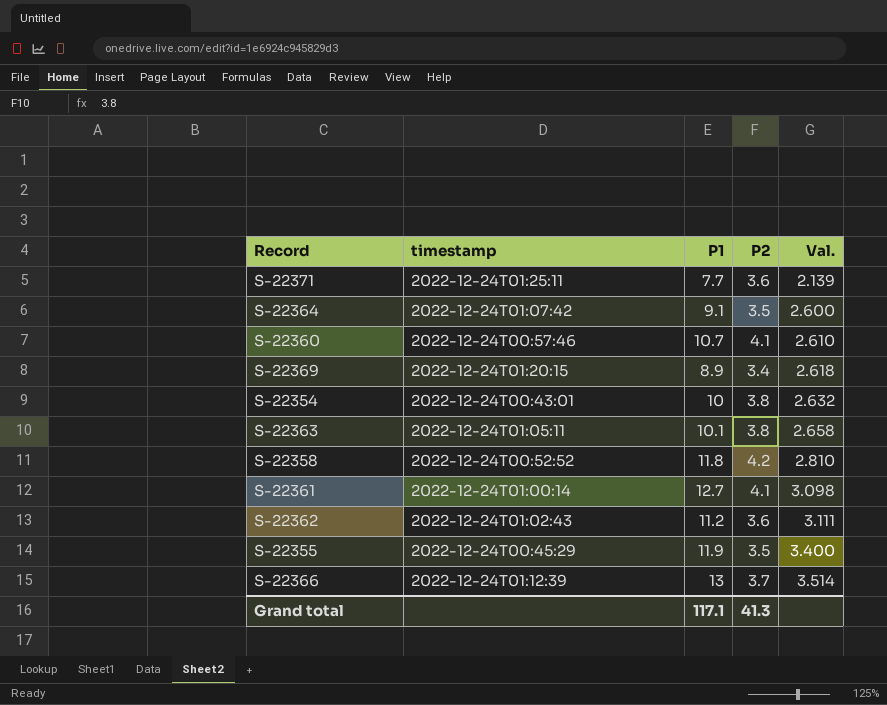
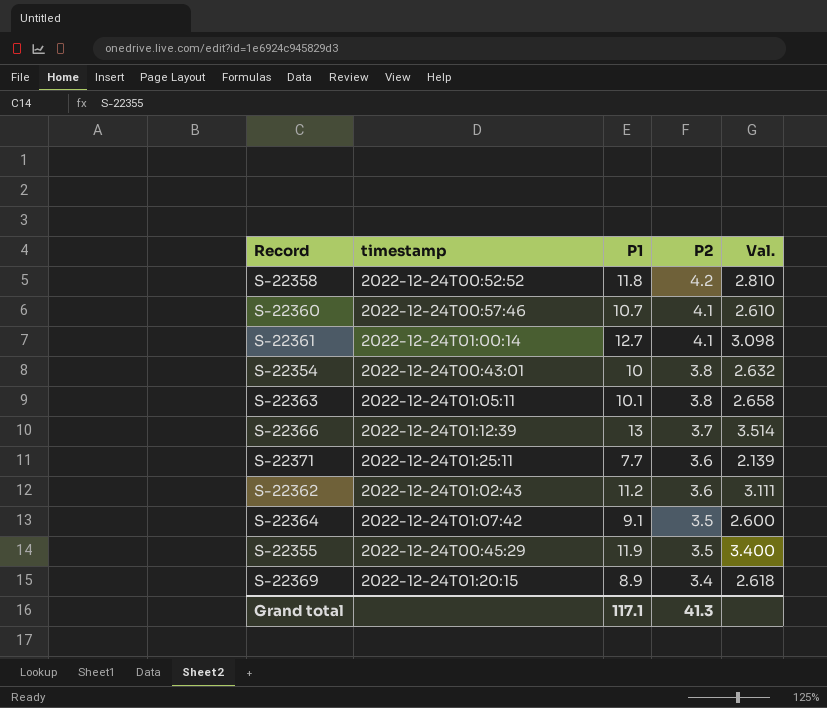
row order: Val. ascending -> P2 descending

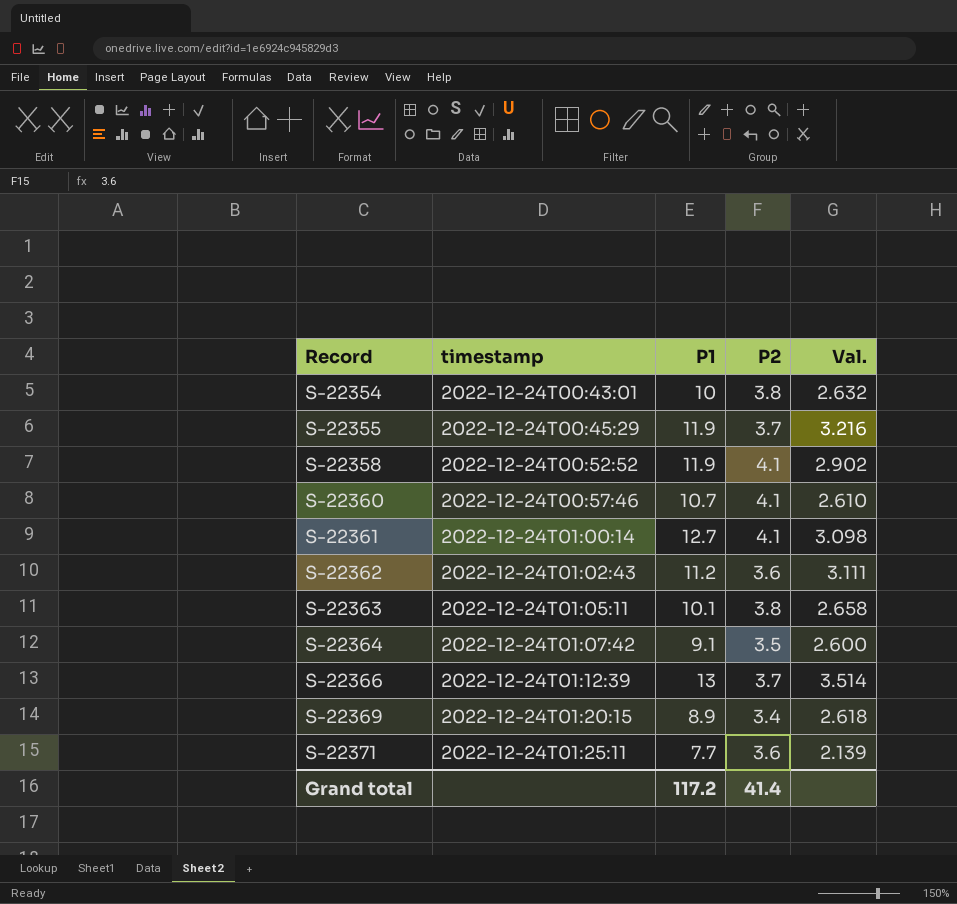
row order: P2 descending -> Record ascending
S-22355 | P2: 3.5 -> 3.7
S-22355 | Val.: 3.400 -> 3.216
S-22358 | P1: 11.8 -> 11.9
S-22358 | P2: 4.2 -> 4.1
S-22358 | Val.: 2.810 -> 2.902
Grand total | P1: 117.1 -> 117.2
Grand total | P2: 41.3 -> 41.4

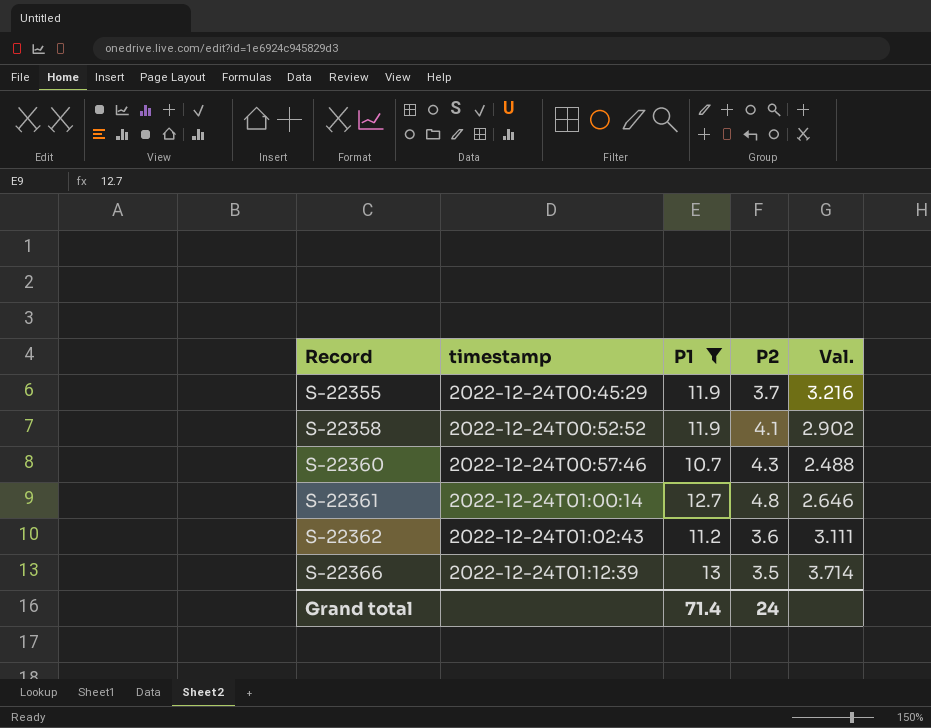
filter: none -> P1 >= 10.7
S-22360 | P2: 4.1 -> 4.3
S-22360 | Val.: 2.610 -> 2.488
S-22361 | P2: 4.1 -> 4.8
S-22361 | Val.: 3.098 -> 2.646
S-22366 | P2: 3.7 -> 3.5
S-22366 | Val.: 3.514 -> 3.714
Grand total | P1: 117.2 -> 71.4
Grand total | P2: 41.4 -> 24

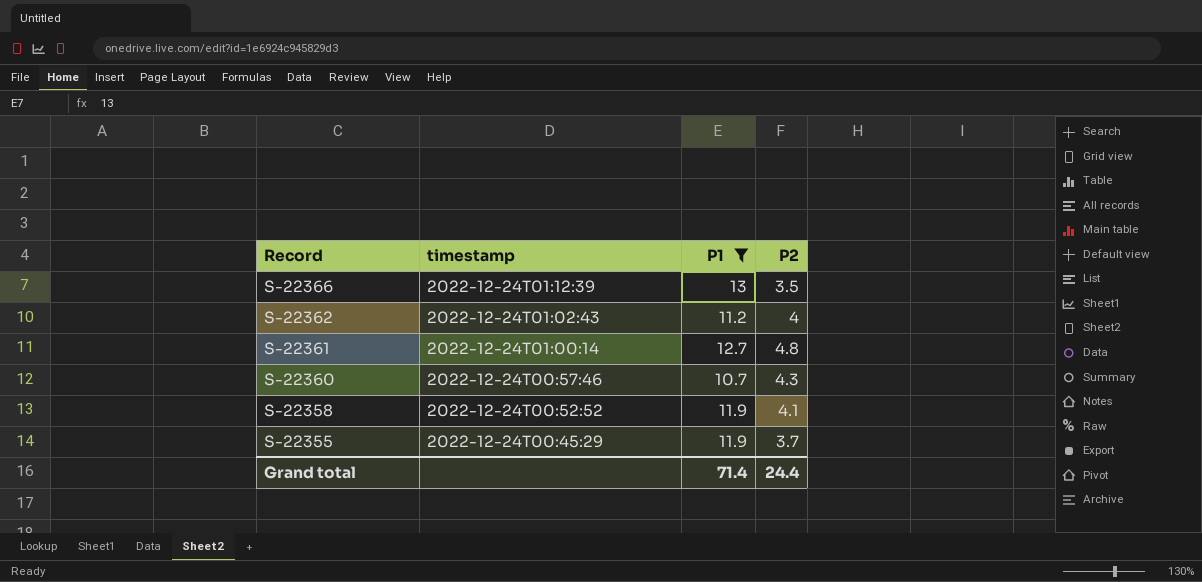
row order: Record ascending -> Record descending
column Val. | formula: [P1] / [P2] -> none
S-22362 | P2: 3.6 -> 4
Grand total | P2: 24 -> 24.4

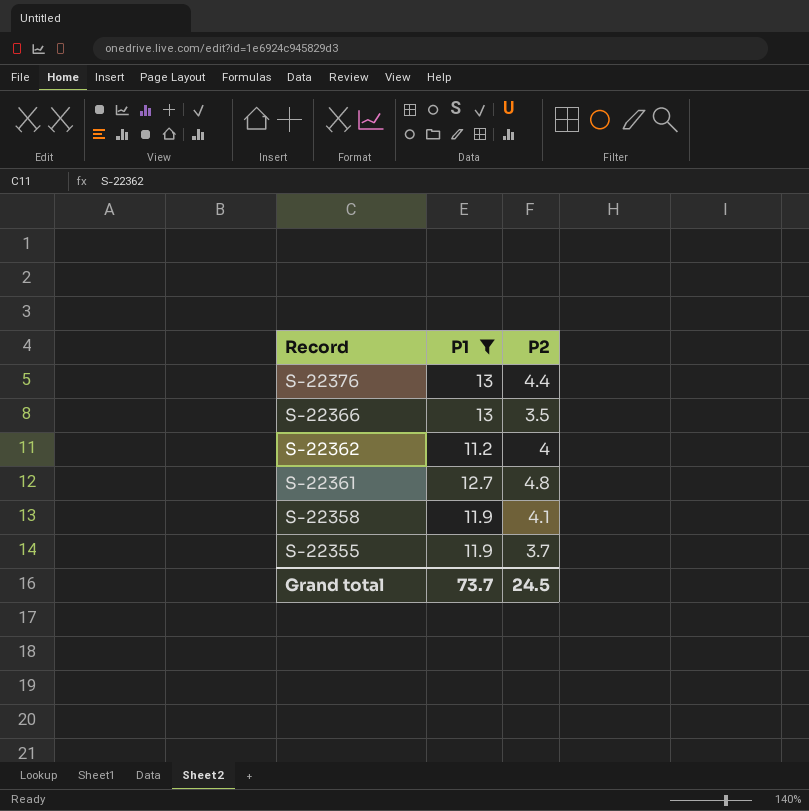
column timestamp | position: 2 -> none
row S-22360: 2022-12-24T00:57:46 | 10.7 | 4.3 -> none
row S-22376: none -> 13 | 4.4
Grand total | P1: 71.4 -> 73.7
Grand total | P2: 24.4 -> 24.5

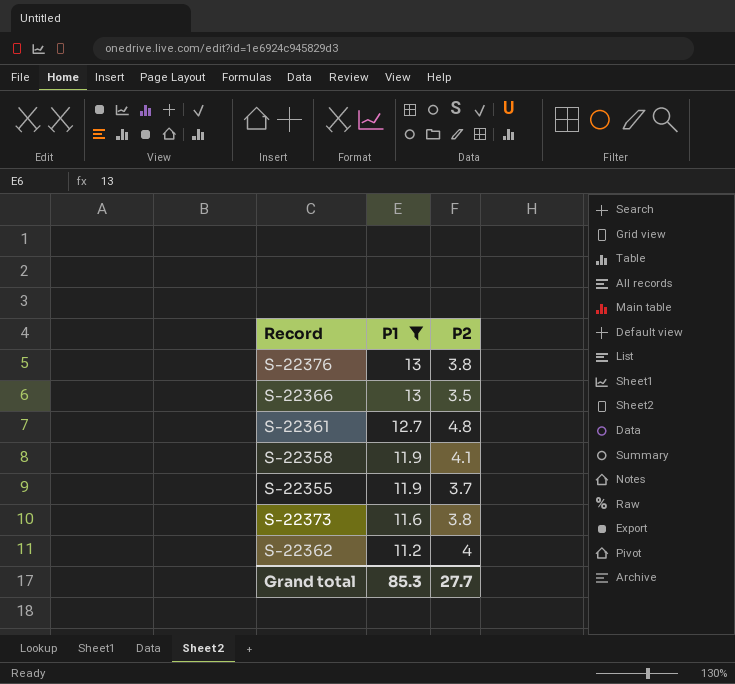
row order: Record descending -> P1 descending
S-22376 | P2: 4.4 -> 3.8
row S-22373: none -> 11.6 | 3.8
Grand total | P1: 73.7 -> 85.3
Grand total | P2: 24.5 -> 27.7

